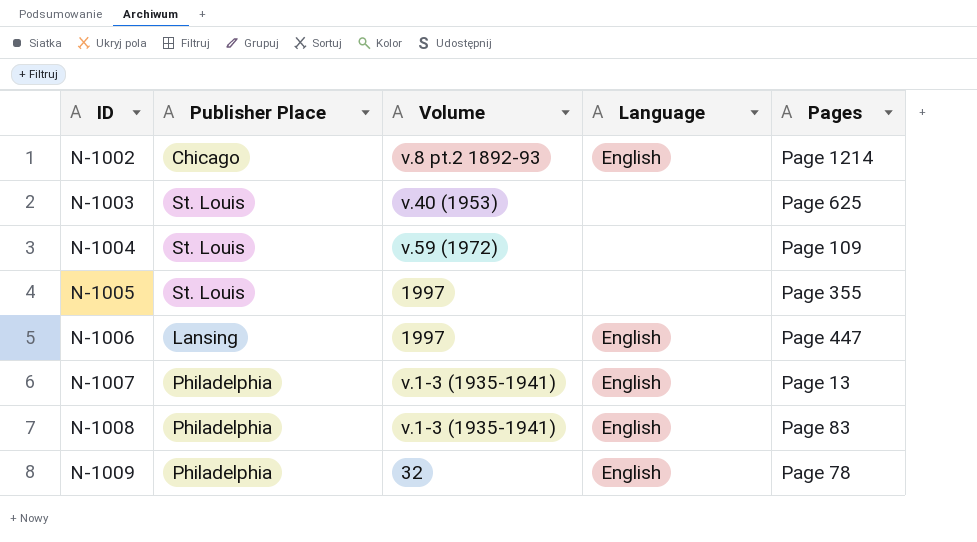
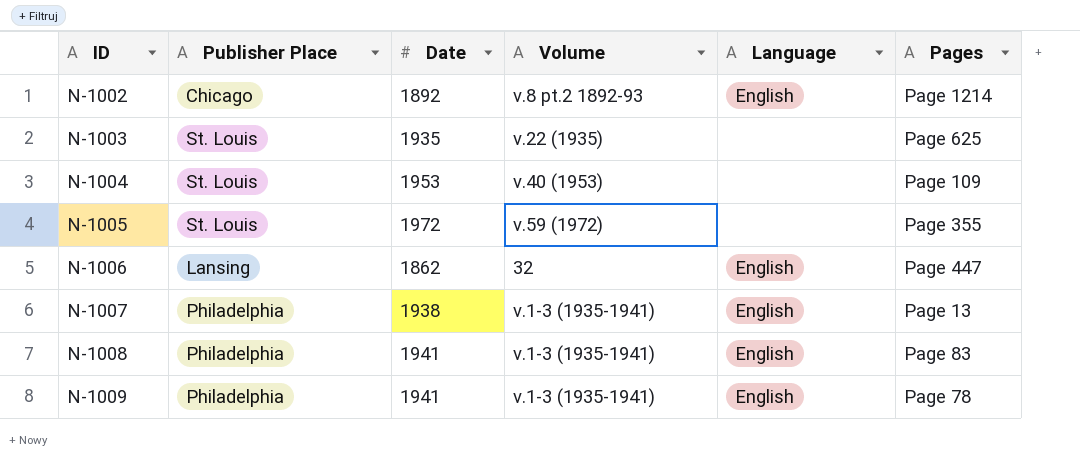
column Date | position: none -> 3
N-1003 | Volume: v.40 (1953) -> v.22 (1935)
N-1004 | Volume: v.59 (1972) -> v.40 (1953)
N-1005 | Volume: 1997 -> v.59 (1972)
N-1006 | Volume: 1997 -> 32
N-1009 | Volume: 32 -> v.1-3 (1935-1941)

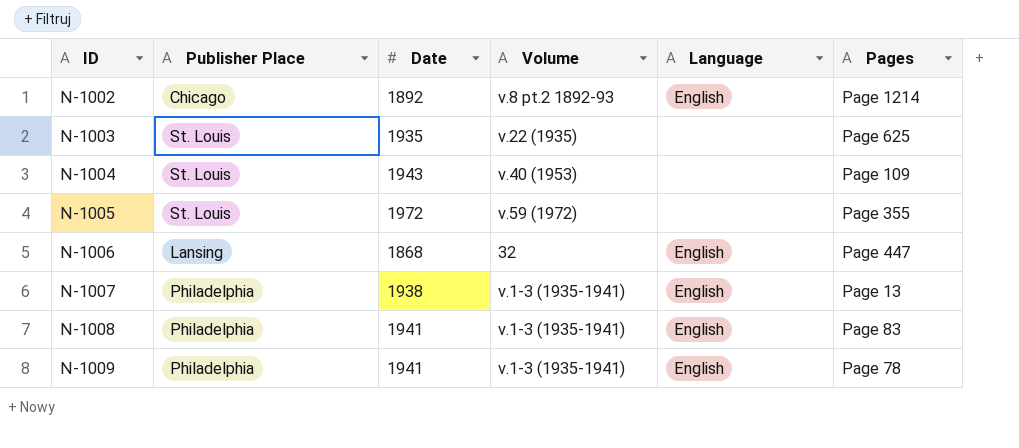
N-1004 | Date: 1953 -> 1943
N-1006 | Date: 1862 -> 1868

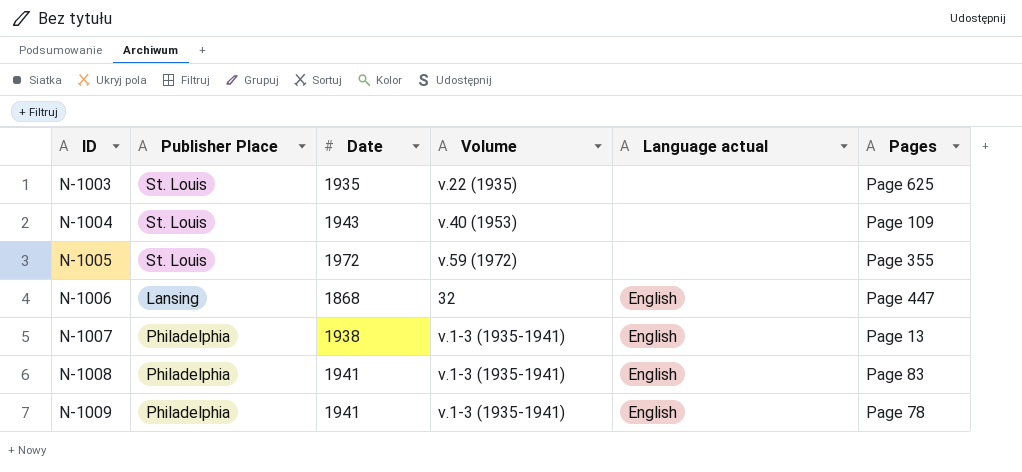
column name: Language -> Language actual
row N-1002: Chicago | 1892 | v.8 pt.2 1892-93 | English | Page 1214 -> none

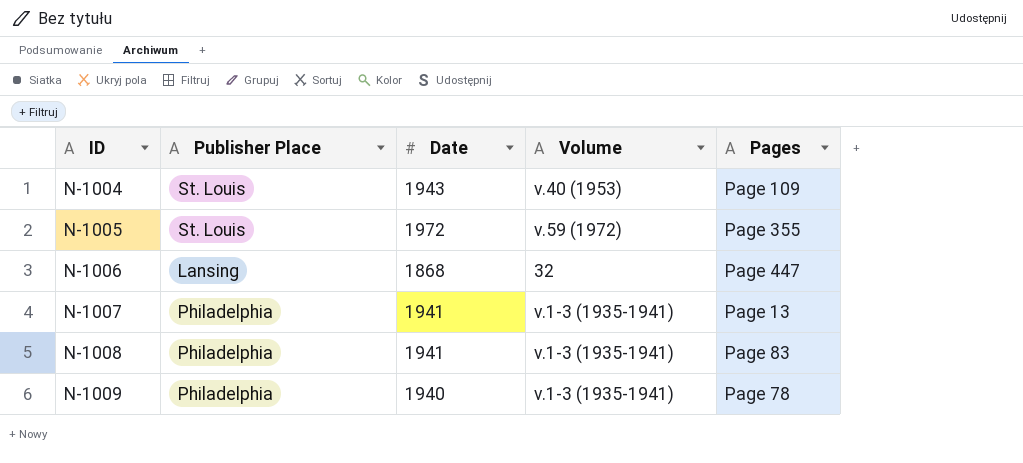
column Language actual | position: 5 -> none
row N-1003: St. Louis | 1935 | v.22 (1935) | none | Page 625 -> none
N-1007 | Date: 1938 -> 1941
N-1009 | Date: 1941 -> 1940

